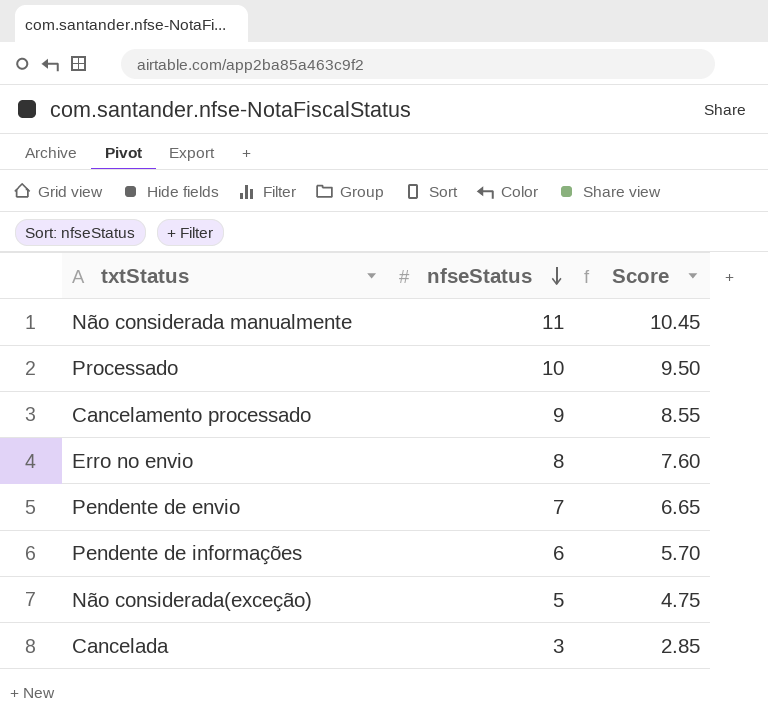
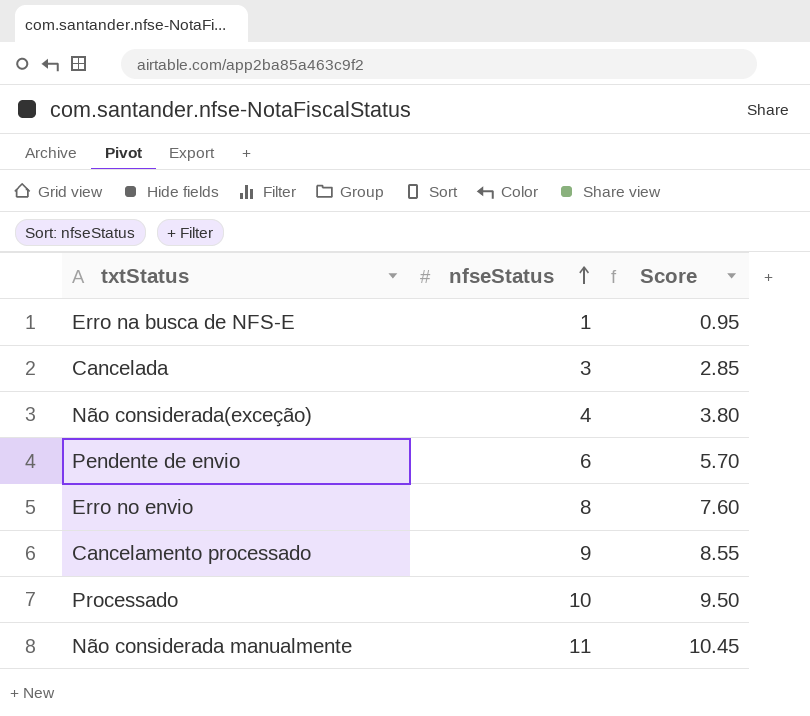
row order: nfseStatus descending -> nfseStatus ascending
row Pendente de informações: 6 | 5.70 -> none
row Erro na busca de NFS-E: none -> 1 | 0.95
Não considerada(exceção) | nfseStatus: 5 -> 4
Não considerada(exceção) | Score: 4.75 -> 3.80
Pendente de envio | nfseStatus: 7 -> 6
Pendente de envio | Score: 6.65 -> 5.70

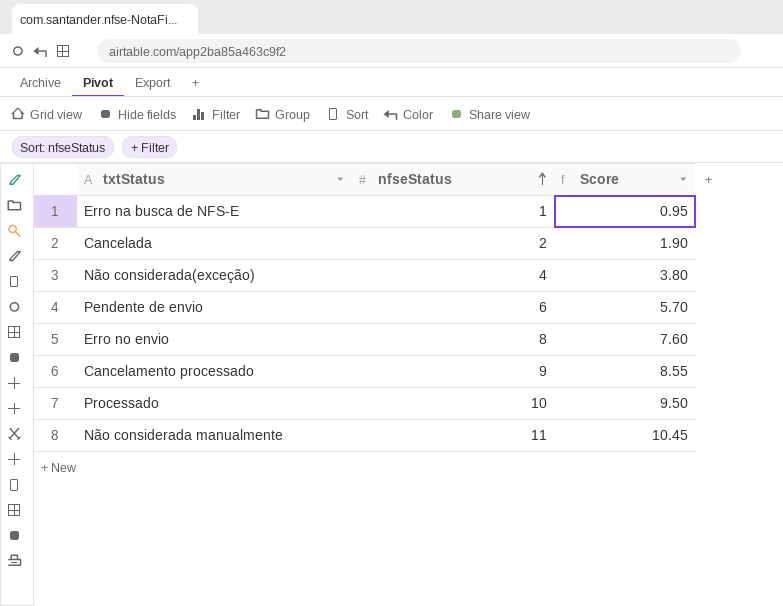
Cancelada | nfseStatus: 3 -> 2
Cancelada | Score: 2.85 -> 1.90

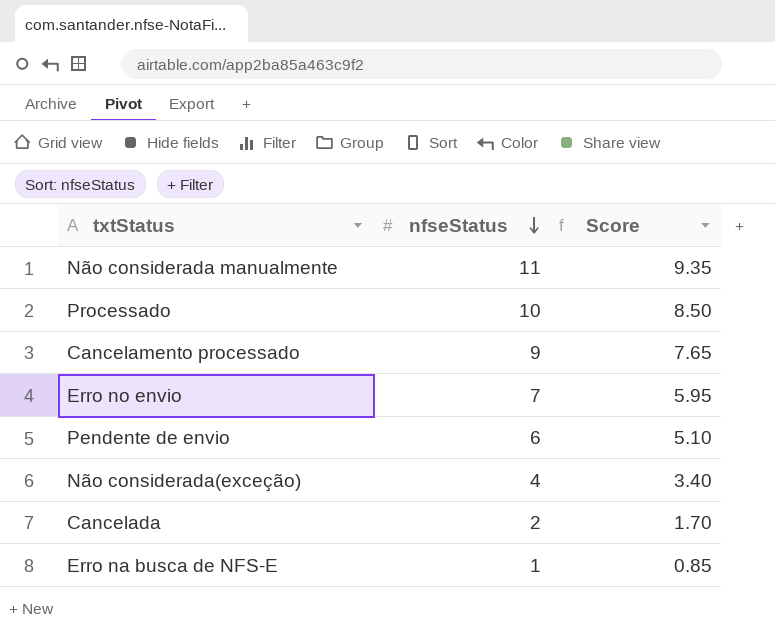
row order: nfseStatus ascending -> nfseStatus descending
column Score | formula: [nfseStatus] * 0.95 -> [nfseStatus] * 0.85
Erro no envio | nfseStatus: 8 -> 7

